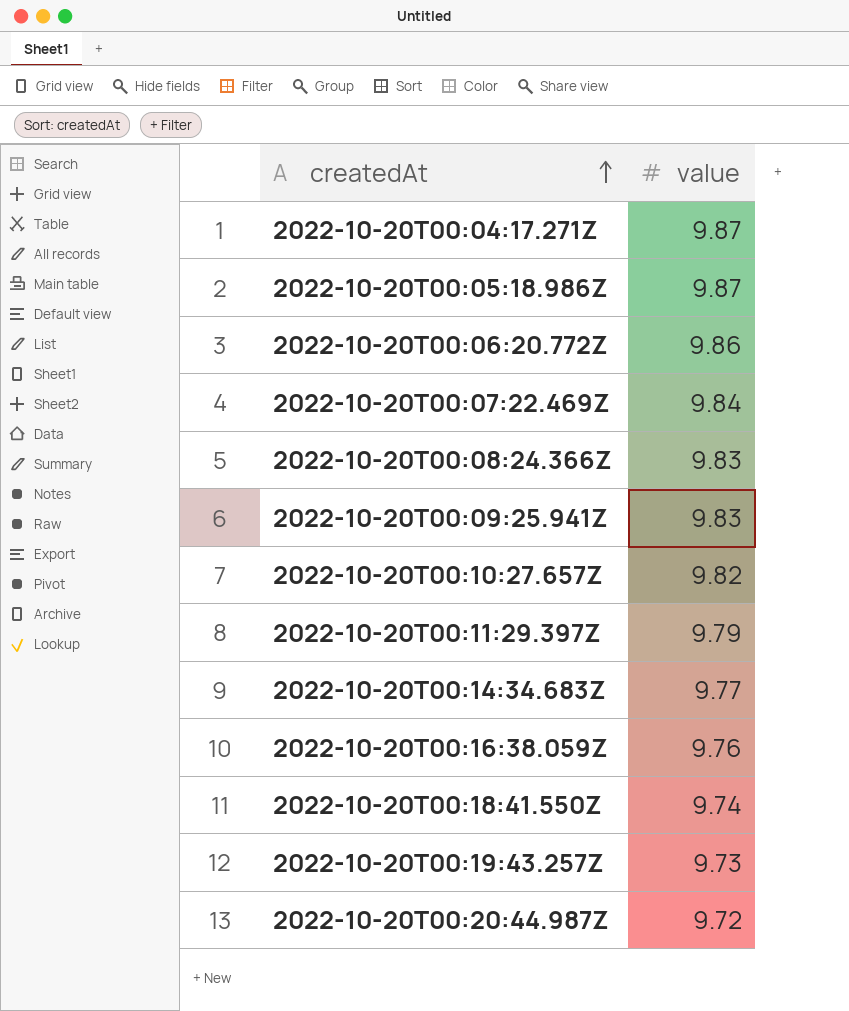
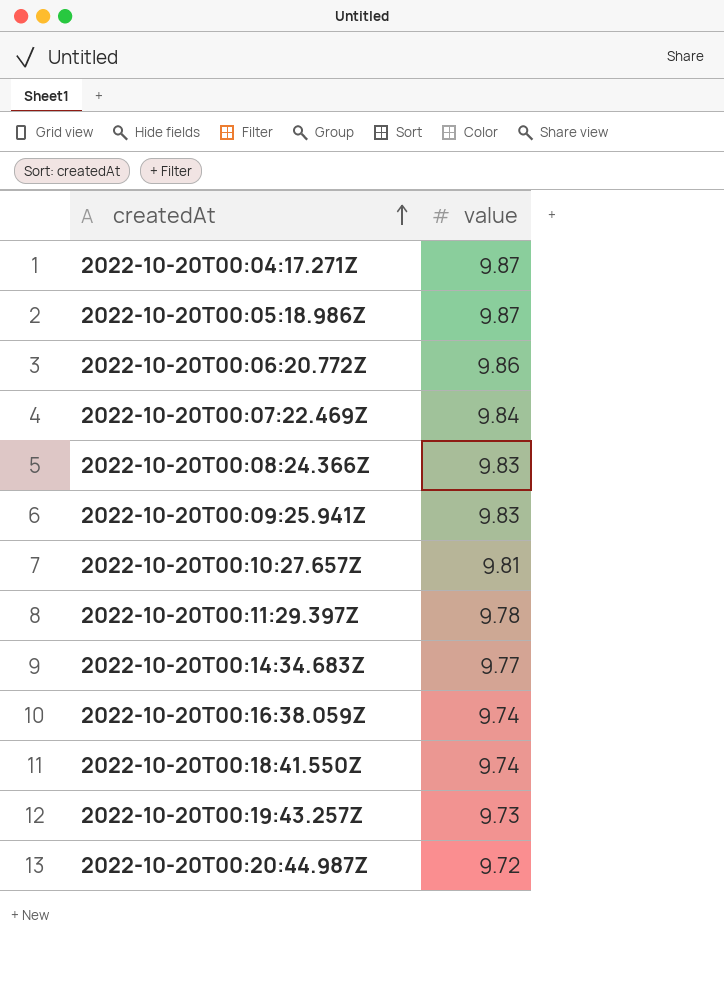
2022-10-20T00:10:27.657Z | value: 9.82 -> 9.81
2022-10-20T00:11:29.397Z | value: 9.79 -> 9.78
2022-10-20T00:16:38.059Z | value: 9.76 -> 9.74

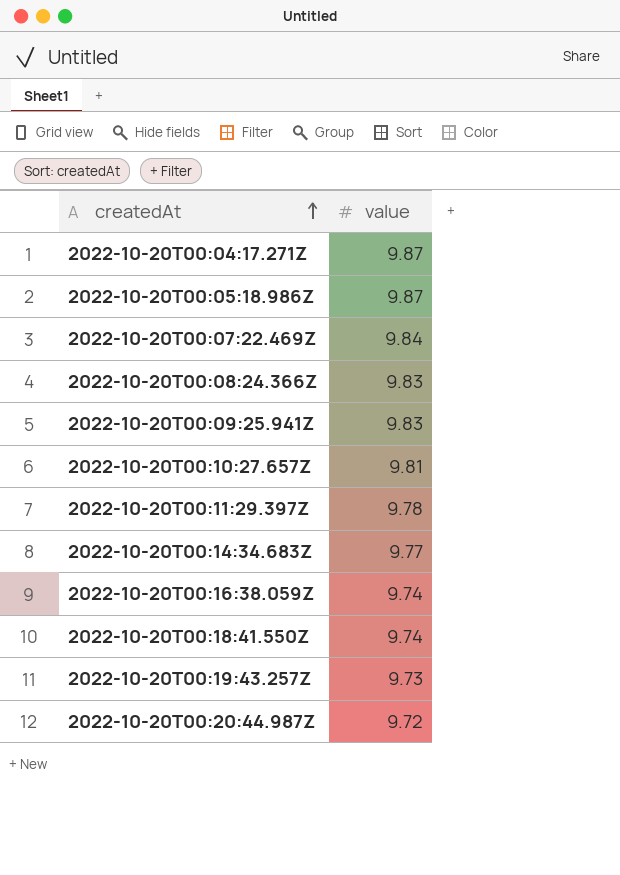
row 2022-10-20T00:06:20.772Z: 9.86 -> none

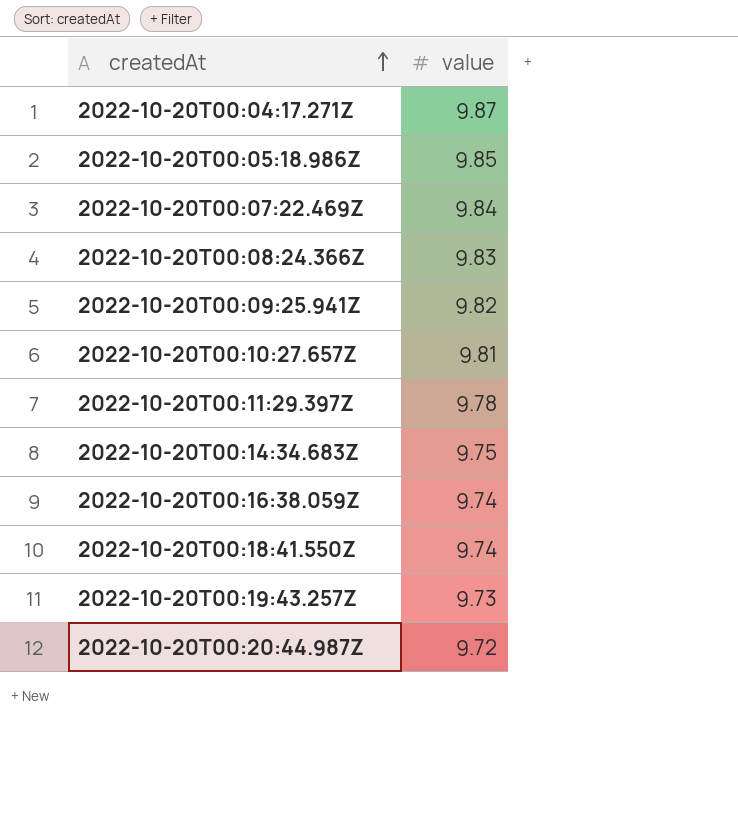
2022-10-20T00:05:18.986Z | value: 9.87 -> 9.85
2022-10-20T00:09:25.941Z | value: 9.83 -> 9.82
2022-10-20T00:14:34.683Z | value: 9.77 -> 9.75

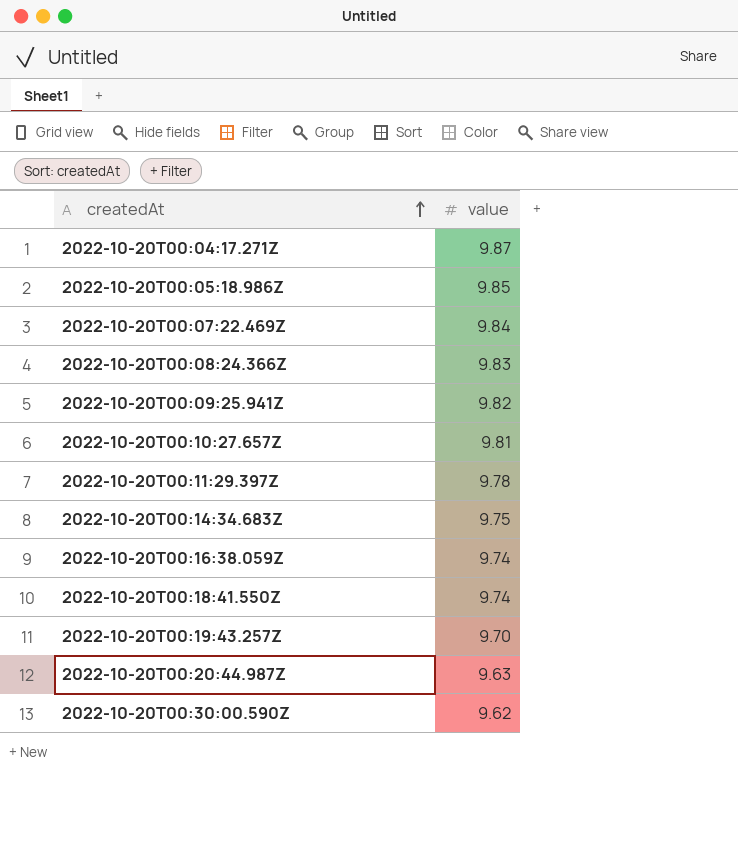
2022-10-20T00:19:43.257Z | value: 9.73 -> 9.70
2022-10-20T00:20:44.987Z | value: 9.72 -> 9.63
row 2022-10-20T00:30:00.590Z: none -> 9.62

